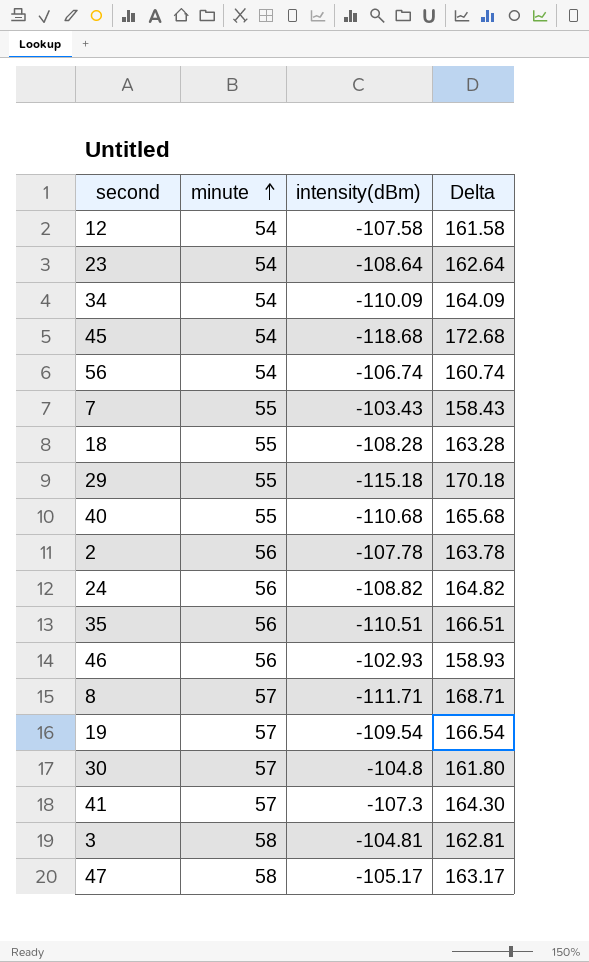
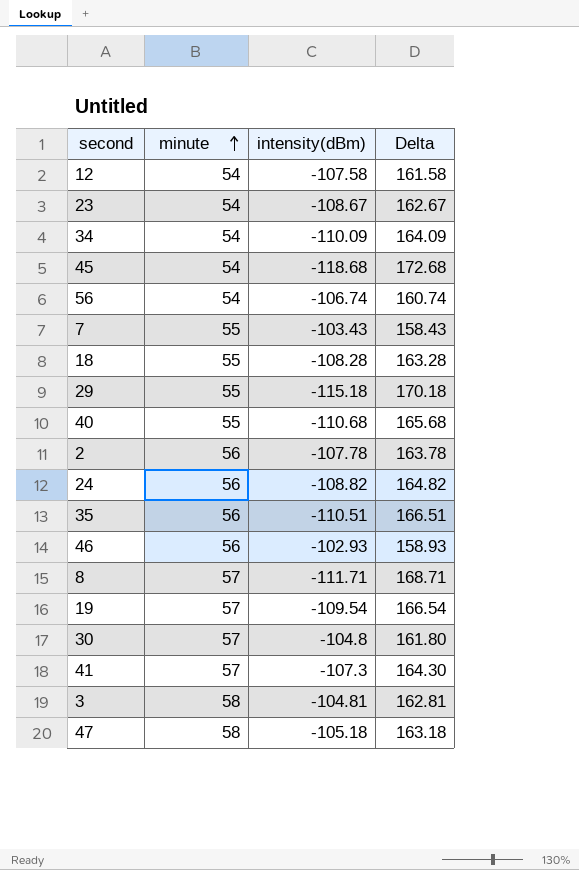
23 | intensity(dBm): -108.64 -> -108.67
23 | Delta: 162.64 -> 162.67
47 | intensity(dBm): -105.17 -> -105.18
47 | Delta: 163.17 -> 163.18

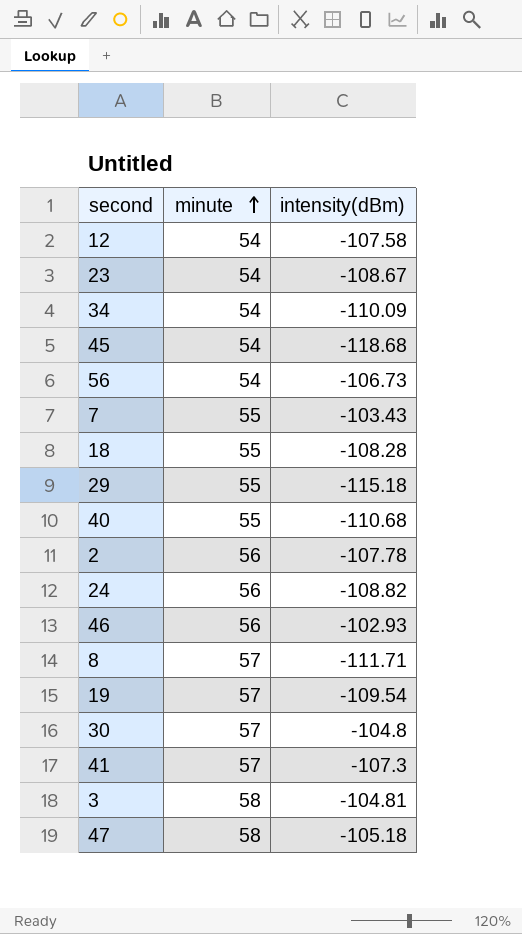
column Delta | formula: [minute] - [intensity(dBm)] -> none
row 35: 56 | -110.51 | 166.51 -> none
56 | intensity(dBm): -106.74 -> -106.73

